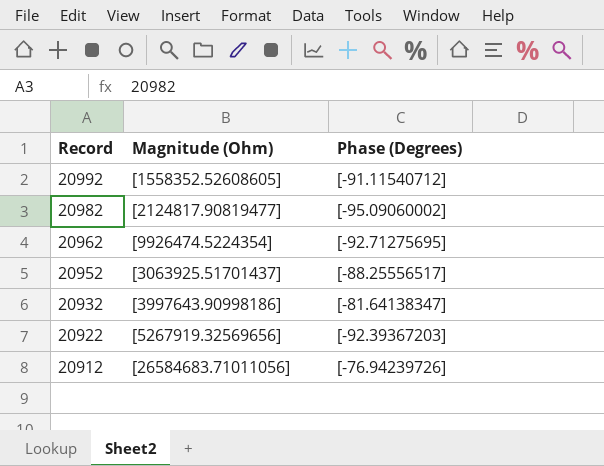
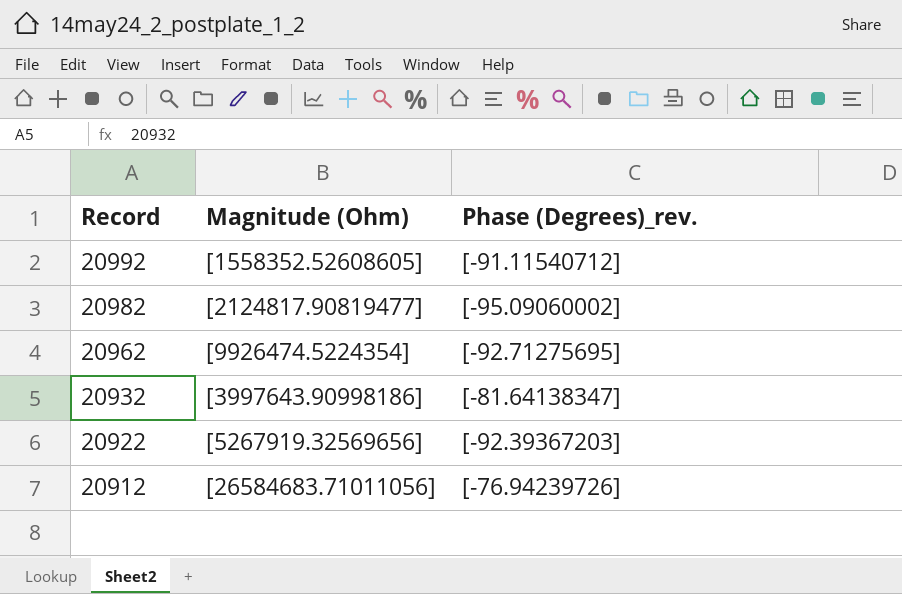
column name: Phase (Degrees) -> Phase (Degrees)_rev.
row 20952: [3063925.51701437] | [-88.25556517] -> none

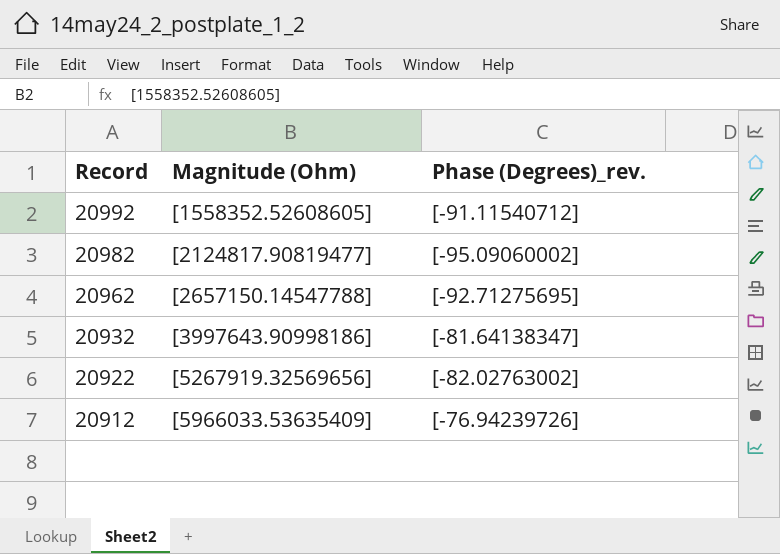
20962 | Magnitude (Ohm): [9926474.5224354] -> [2657150.14547788]
20922 | Phase (Degrees)_rev.: [-92.39367203] -> [-82.02763002]
20912 | Magnitude (Ohm): [26584683.71011056] -> [5966033.53635409]

